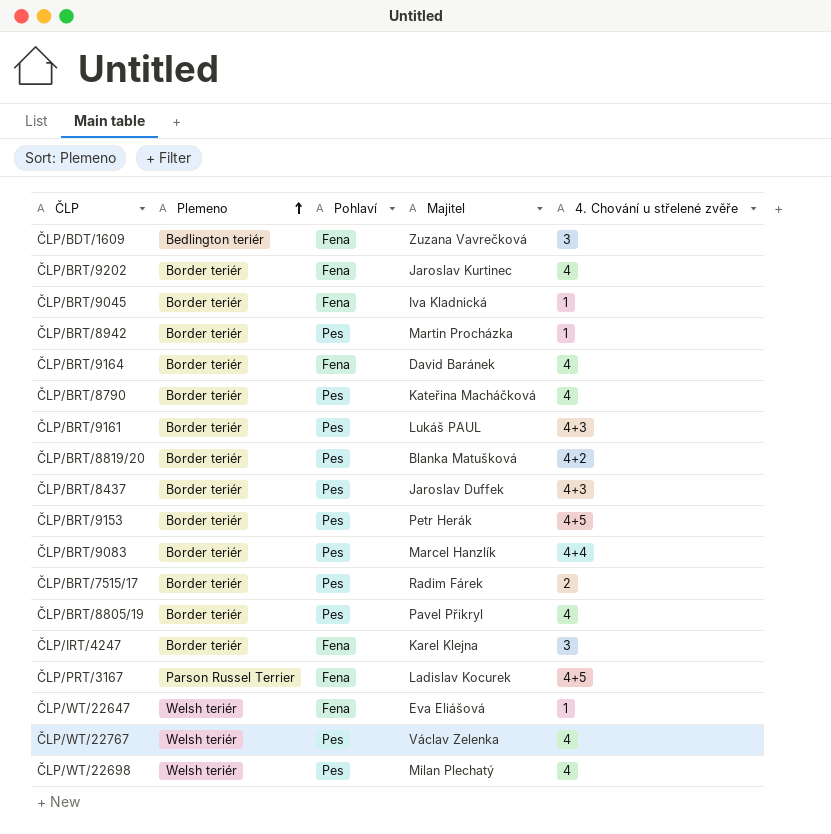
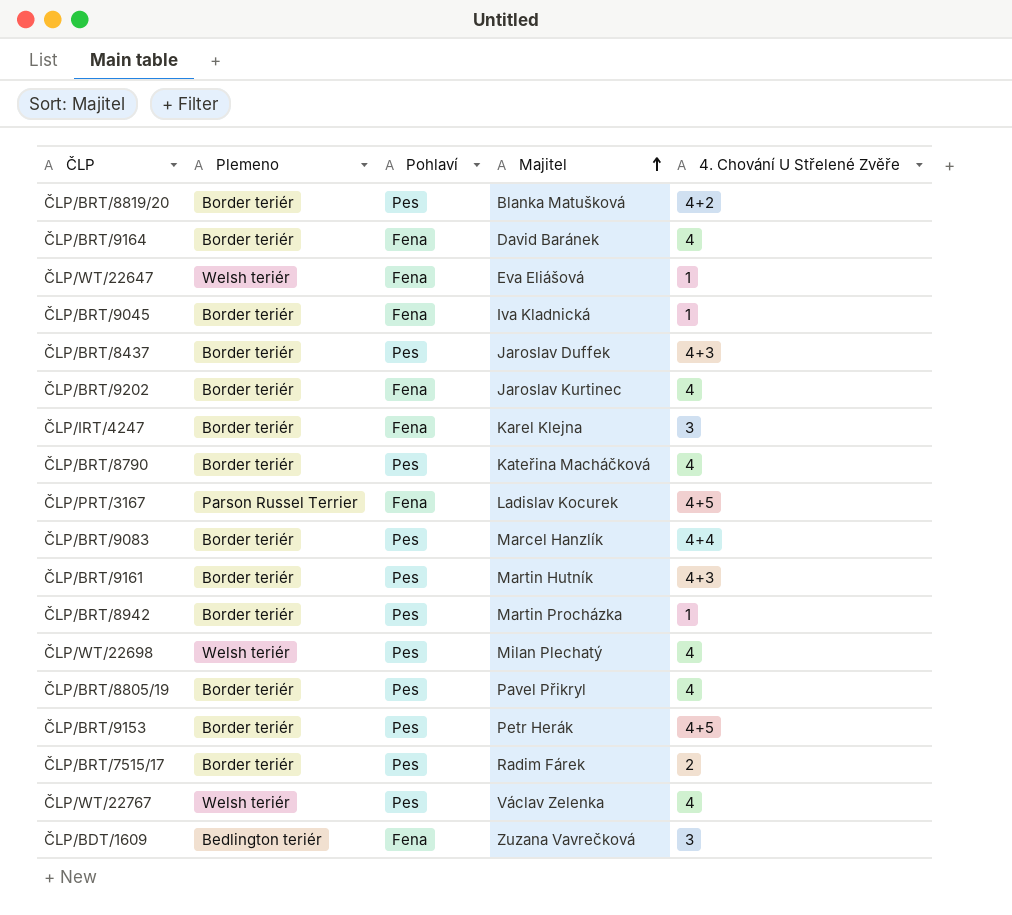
row order: Plemeno ascending -> Majitel ascending
column name: 4. Chování u střelené zvěře -> 4. Chování U Střelené Zvěře
ČLP/BRT/9161 | Majitel: Lukáš PAUL -> Martin Hutník

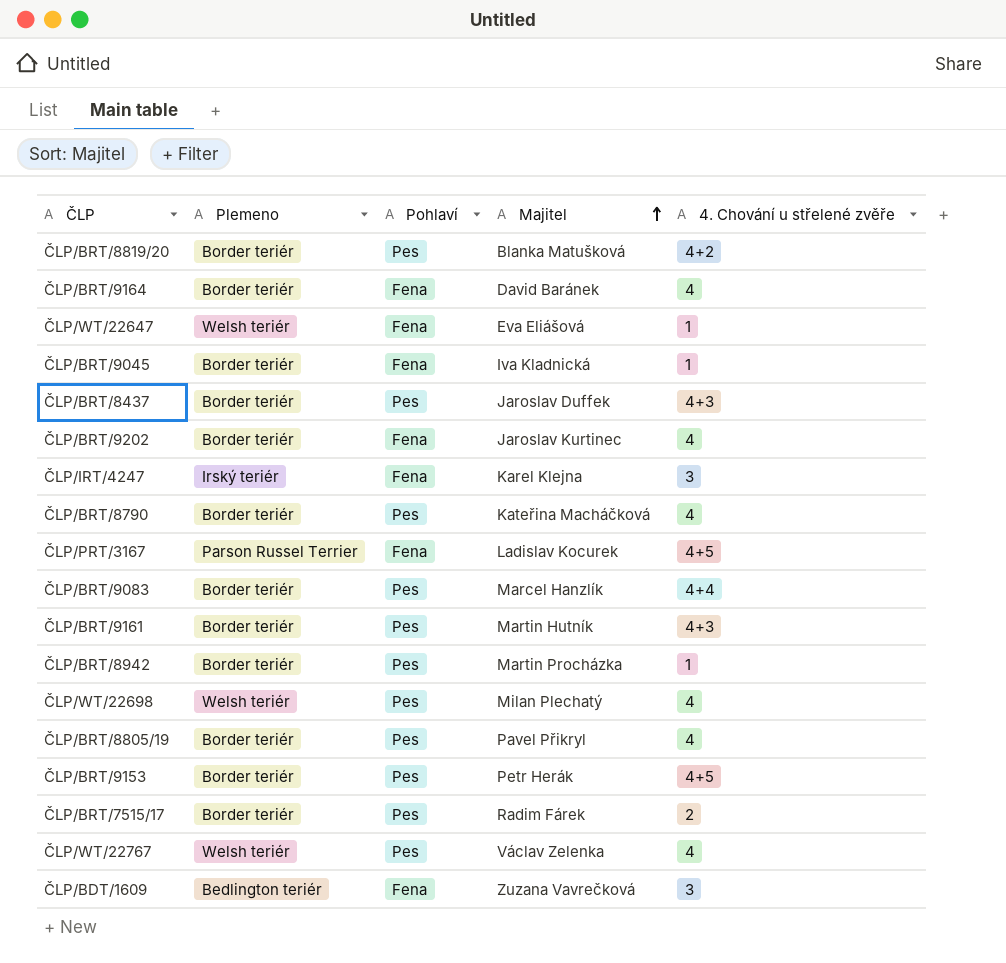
column name: 4. Chování U Střelené Zvěře -> 4. Chování u střelené zvěře
ČLP/IRT/4247 | Plemeno: Border teriér -> Irský teriér

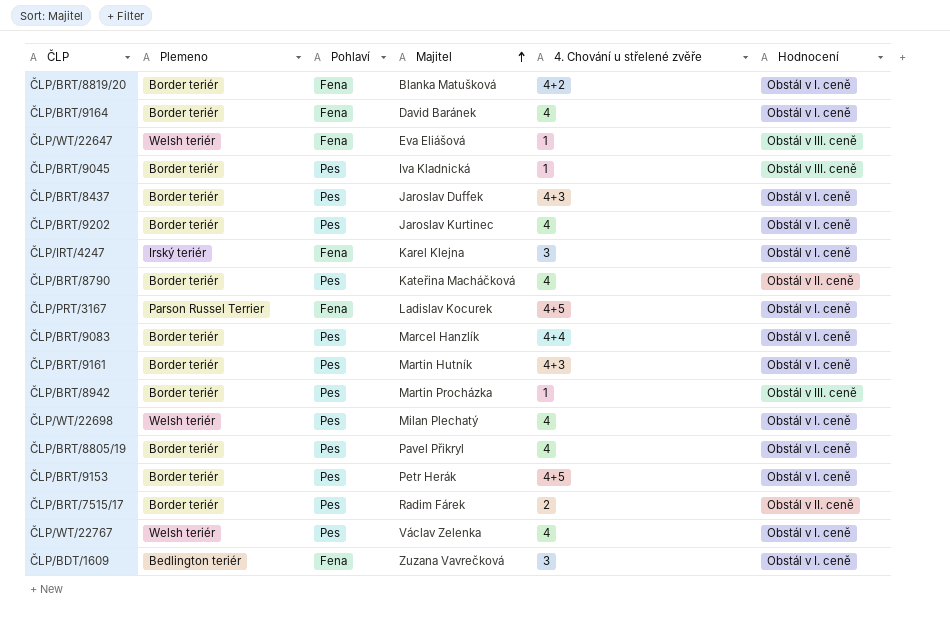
column Hodnocení | position: none -> 6
ČLP/BRT/8819/20 | Pohlaví: Pes -> Fena
ČLP/BRT/9045 | Pohlaví: Fena -> Pes
ČLP/BRT/9202 | Pohlaví: Fena -> Pes

